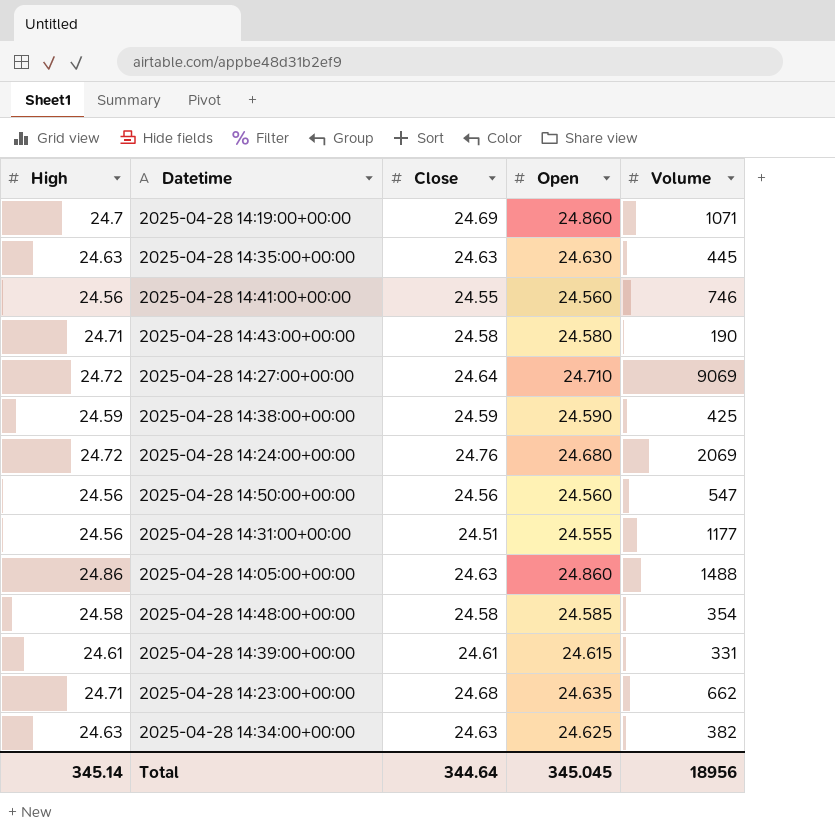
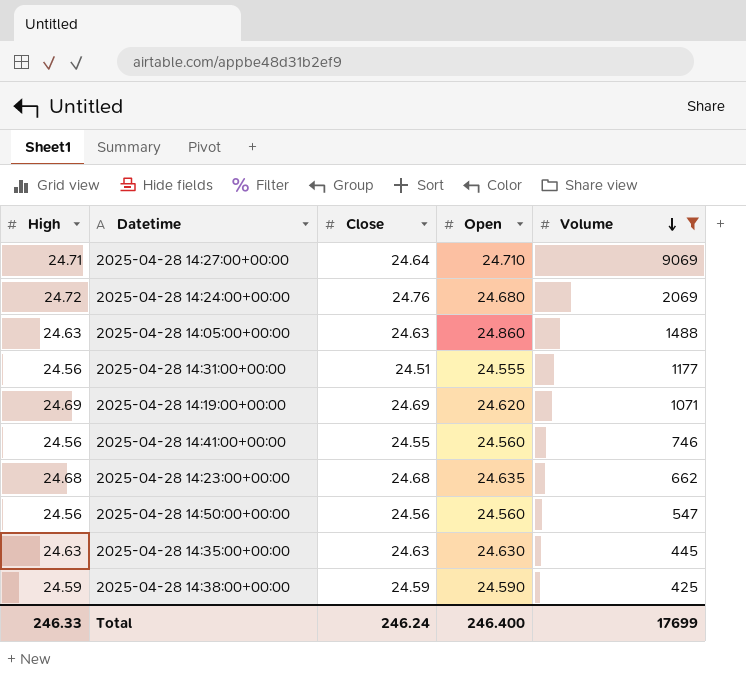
filter: none -> Volume >= 425
row order: none -> Volume descending
2025-04-28 14:27:00+00:00 | High: 24.72 -> 24.71
2025-04-28 14:05:00+00:00 | High: 24.86 -> 24.63
2025-04-28 14:19:00+00:00 | High: 24.7 -> 24.69
2025-04-28 14:19:00+00:00 | Open: 24.860 -> 24.620
2025-04-28 14:23:00+00:00 | High: 24.71 -> 24.68
Total | High: 345.14 -> 246.33
Total | Close: 344.64 -> 246.24
Total | Open: 345.045 -> 246.400
Total | Volume: 18956 -> 17699

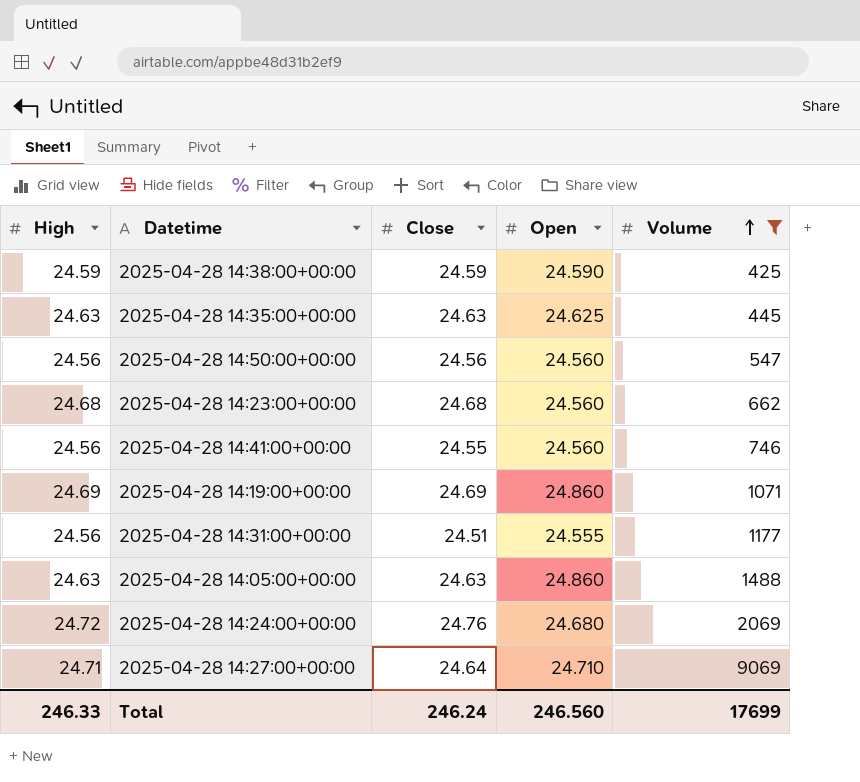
row order: Volume descending -> Volume ascending
2025-04-28 14:35:00+00:00 | Open: 24.630 -> 24.625
2025-04-28 14:23:00+00:00 | Open: 24.635 -> 24.560
2025-04-28 14:19:00+00:00 | Open: 24.620 -> 24.860
Total | Open: 246.400 -> 246.560

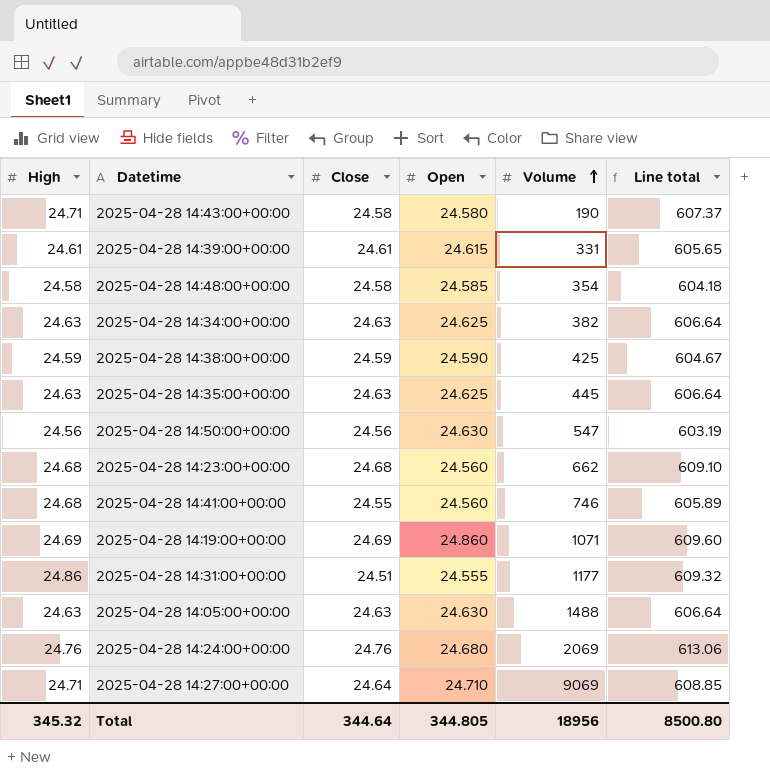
filter: Volume >= 425 -> none
column Line total | formula: none -> [High] * [Close]
2025-04-28 14:50:00+00:00 | Open: 24.560 -> 24.630
2025-04-28 14:41:00+00:00 | High: 24.56 -> 24.68
2025-04-28 14:31:00+00:00 | High: 24.56 -> 24.86
2025-04-28 14:05:00+00:00 | Open: 24.860 -> 24.630
2025-04-28 14:24:00+00:00 | High: 24.72 -> 24.76
Total | High: 246.33 -> 345.32
Total | Close: 246.24 -> 344.64
Total | Open: 246.560 -> 344.805
Total | Volume: 17699 -> 18956

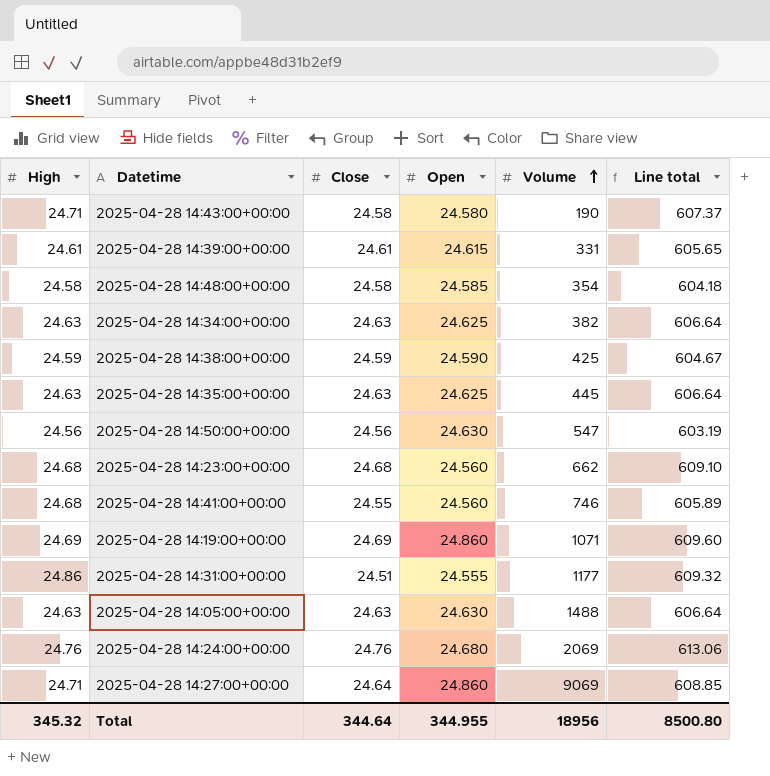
2025-04-28 14:27:00+00:00 | Open: 24.710 -> 24.860
Total | Open: 344.805 -> 344.955

